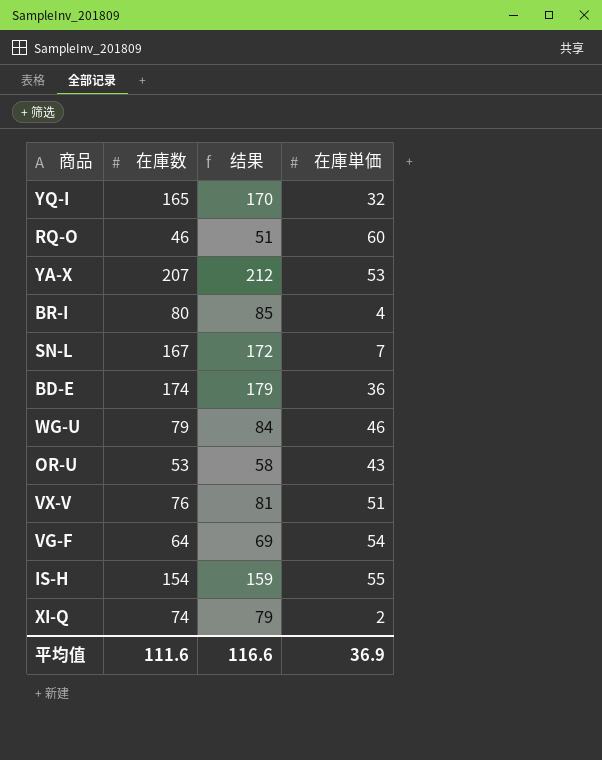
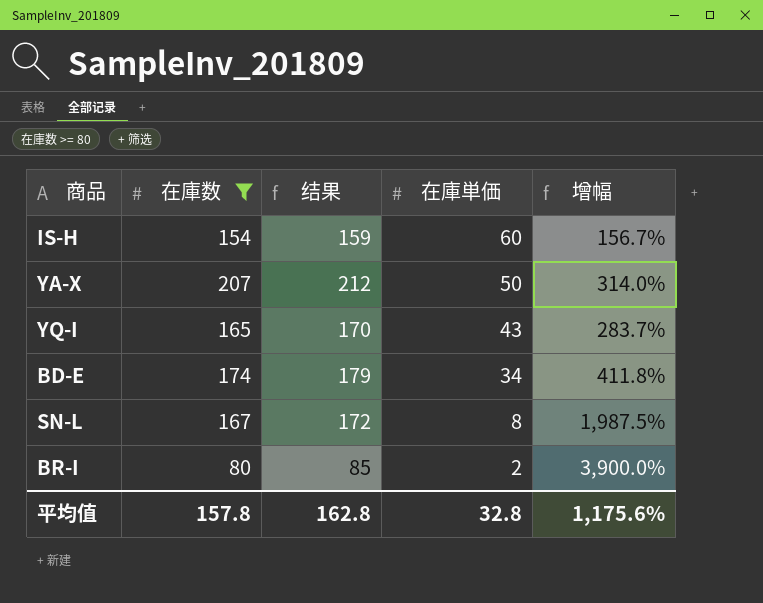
filter: none -> 在庫数 >= 80
row order: none -> 在庫単価 descending
column 增幅 | formula: none -> ([在庫数] - [在庫単価]) / [在庫単価]
IS-H | 在庫単価: 55 -> 60
YA-X | 在庫単価: 53 -> 50
YQ-I | 在庫単価: 32 -> 43
BD-E | 在庫単価: 36 -> 34
SN-L | 在庫単価: 7 -> 8
BR-I | 在庫単価: 4 -> 2
平均值 | 在庫数: 111.6 -> 157.8
平均值 | 结果: 116.6 -> 162.8
平均值 | 在庫単価: 36.9 -> 32.8

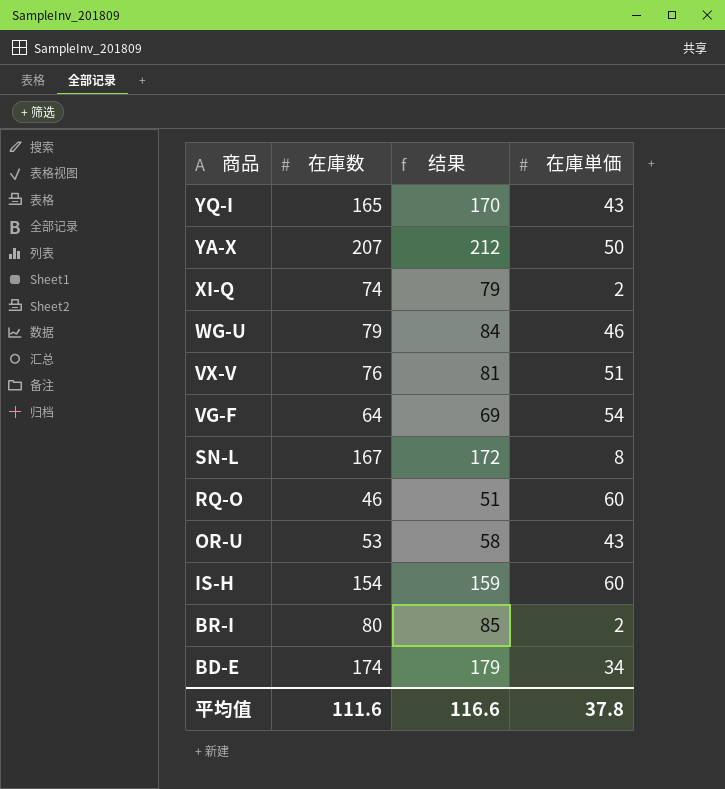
filter: 在庫数 >= 80 -> none
row order: 在庫単価 descending -> 商品 descending
column 增幅 | formula: ([在庫数] - [在庫単価]) / [在庫単価] -> none
平均值 | 在庫数: 157.8 -> 111.6
平均值 | 结果: 162.8 -> 116.6
平均值 | 在庫単価: 32.8 -> 37.8

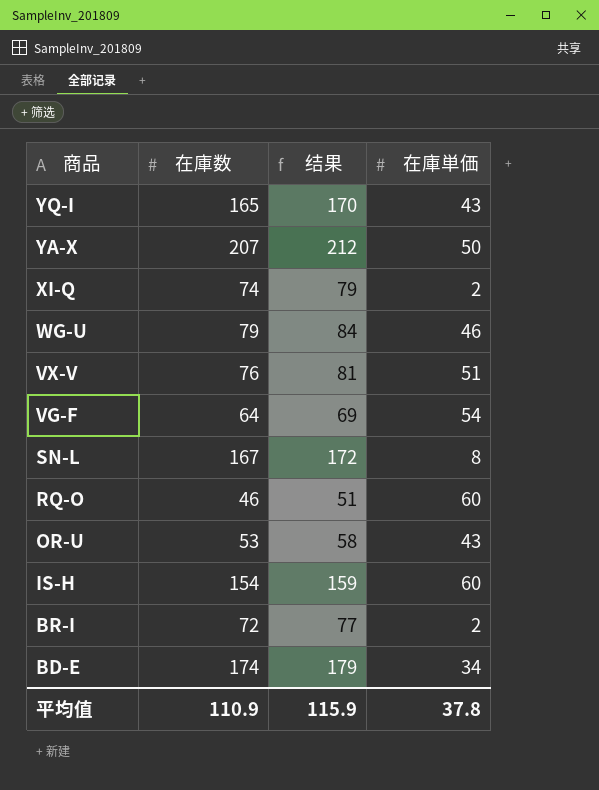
BR-I | 在庫数: 80 -> 72
BR-I | 结果: 85 -> 77
平均值 | 在庫数: 111.6 -> 110.9
平均值 | 结果: 116.6 -> 115.9

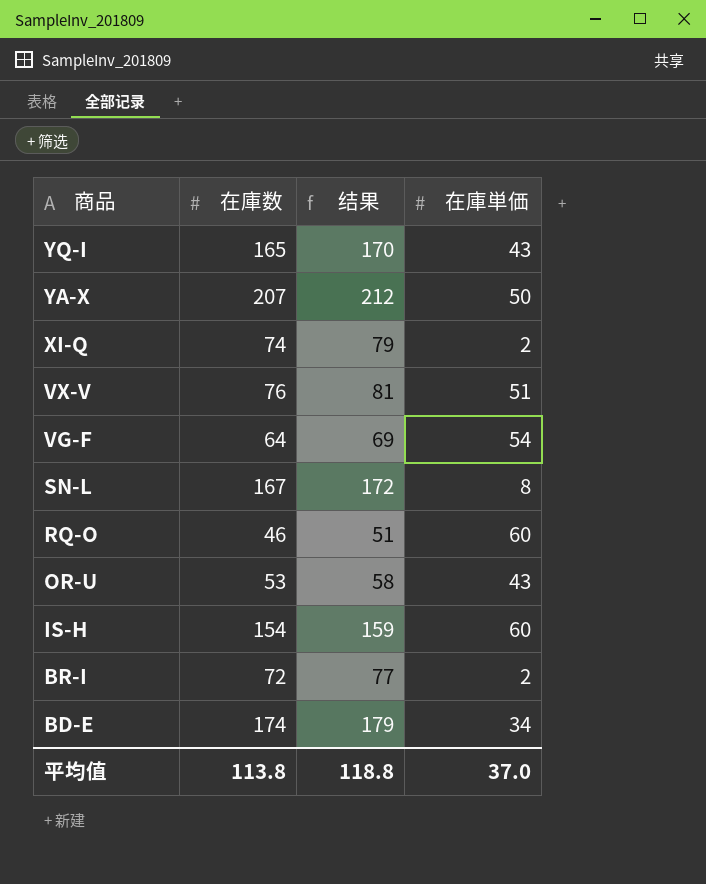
row WG-U: 79 | 84 | 46 -> none
平均值 | 在庫数: 110.9 -> 113.8
平均值 | 结果: 115.9 -> 118.8
平均值 | 在庫単価: 37.8 -> 37.0

